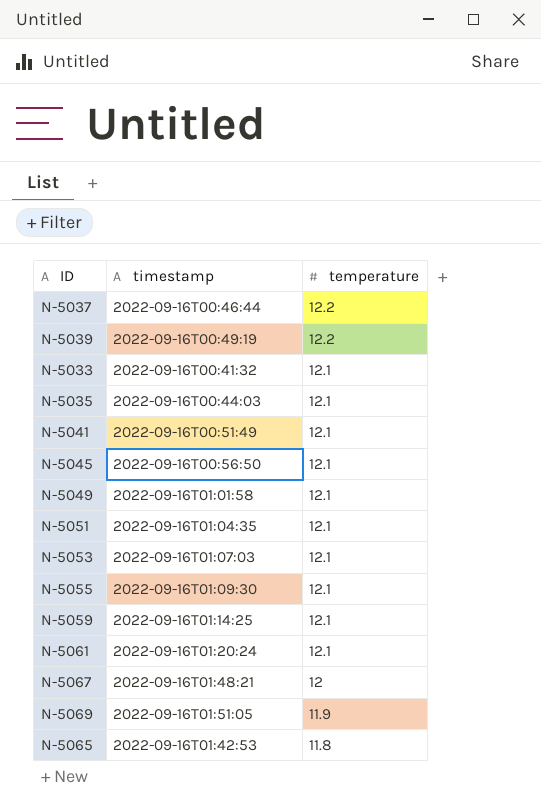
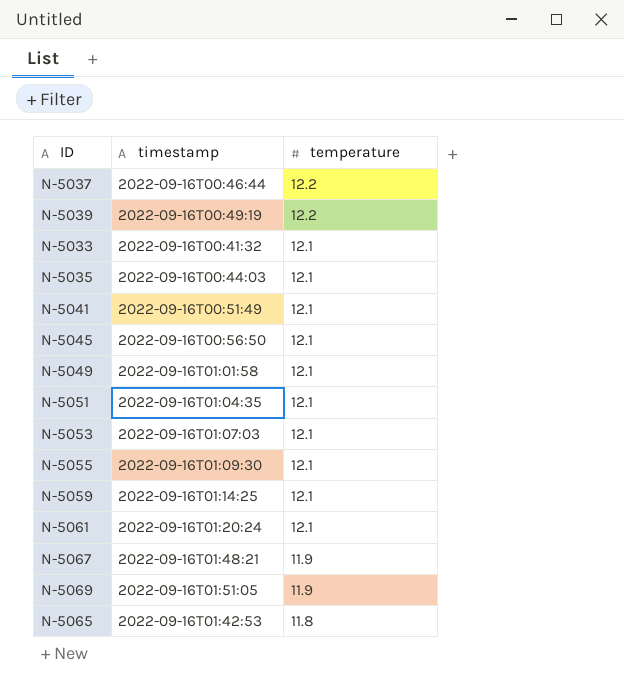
N-5067 | temperature: 12 -> 11.9

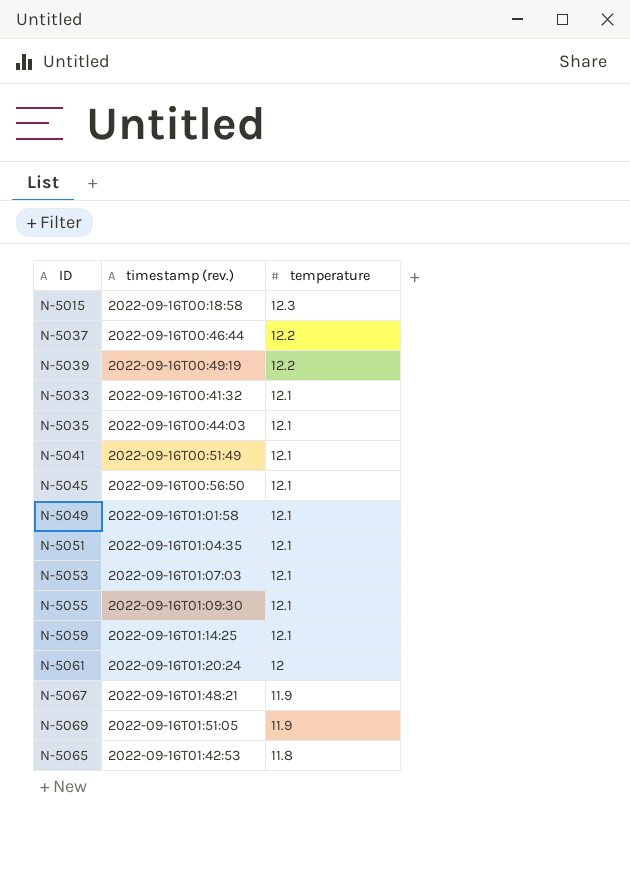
column name: timestamp -> timestamp (rev.)
row N-5015: none -> 2022-09-16T00:18:58 | 12.3
N-5061 | temperature: 12.1 -> 12

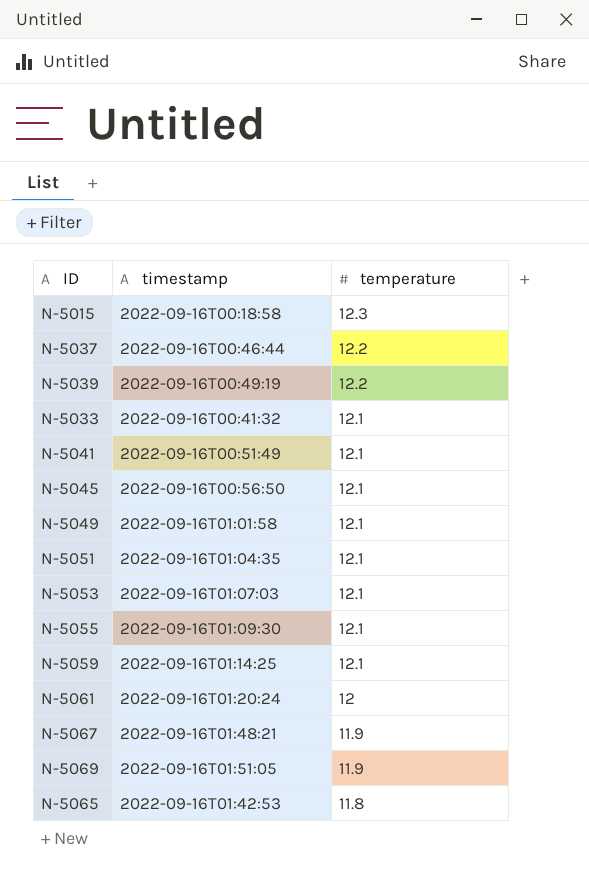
column name: timestamp (rev.) -> timestamp
row N-5035: 2022-09-16T00:44:03 | 12.1 -> none

